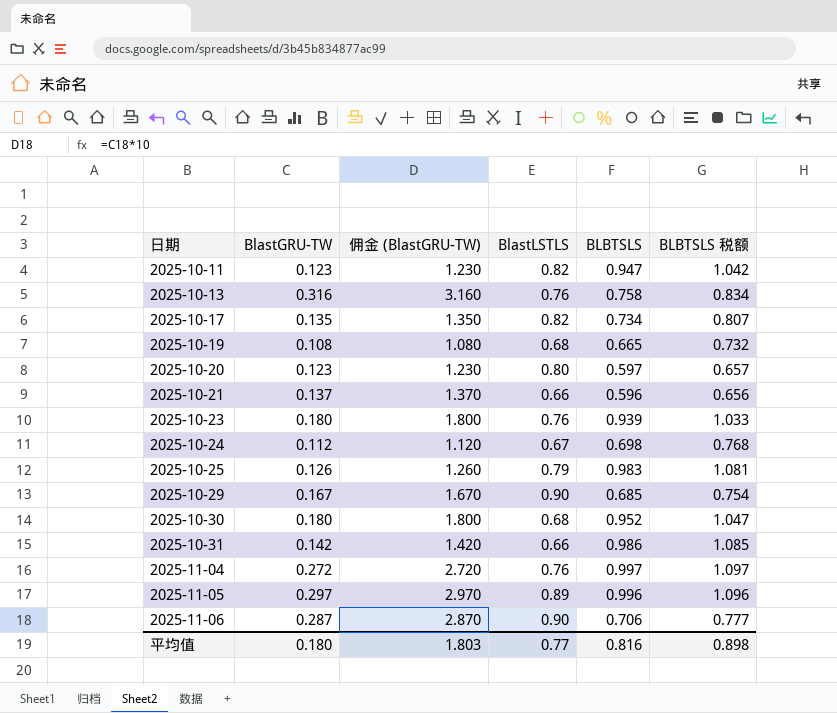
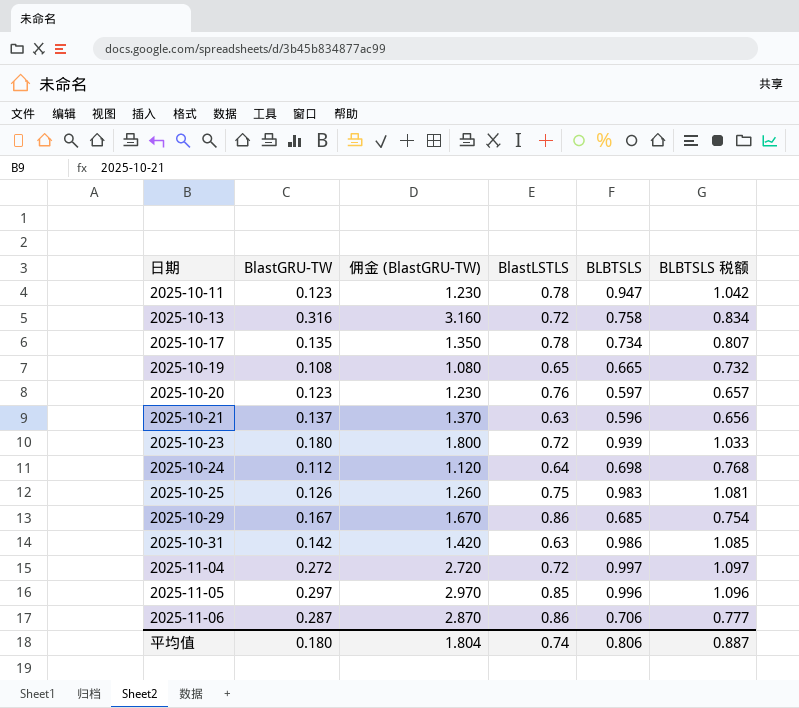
row 2025-10-30: 0.180 | 1.800 | 0.68 | 0.952 | 1.047 -> none
2025-10-11 | BlastLSTLS: 0.82 -> 0.78
2025-10-13 | BlastLSTLS: 0.76 -> 0.72
2025-10-17 | BlastLSTLS: 0.82 -> 0.78
2025-10-19 | BlastLSTLS: 0.68 -> 0.65
2025-10-20 | BlastLSTLS: 0.80 -> 0.76
2025-10-21 | BlastLSTLS: 0.66 -> 0.63
2025-10-23 | BlastLSTLS: 0.76 -> 0.72
2025-10-24 | BlastLSTLS: 0.67 -> 0.64
2025-10-25 | BlastLSTLS: 0.79 -> 0.75
2025-10-29 | BlastLSTLS: 0.90 -> 0.86
2025-10-31 | BlastLSTLS: 0.66 -> 0.63
2025-11-04 | BlastLSTLS: 0.76 -> 0.72
2025-11-05 | BlastLSTLS: 0.89 -> 0.85
2025-11-06 | BlastLSTLS: 0.90 -> 0.86
平均值 | 佣金 (BlastGRU-TW): 1.803 -> 1.804
平均值 | BlastLSTLS: 0.77 -> 0.74
平均值 | BLBTSLS: 0.816 -> 0.806
平均值 | BLBTSLS 税额: 0.898 -> 0.887

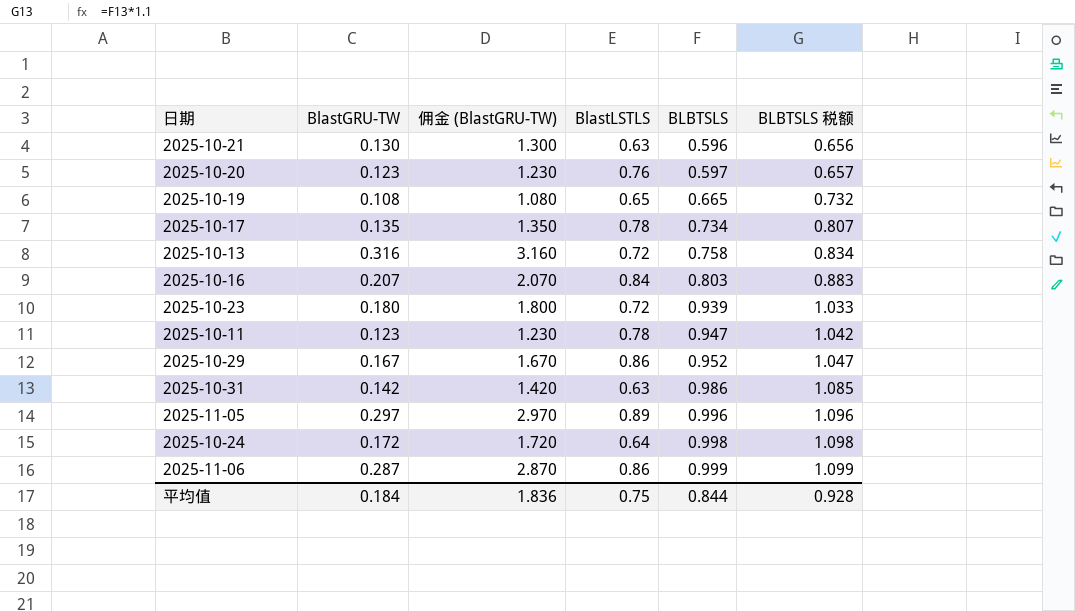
row order: 日期 ascending -> BLBTSLS ascending
row 2025-10-25: 0.126 | 1.260 | 0.75 | 0.983 | 1.081 -> none
row 2025-11-04: 0.272 | 2.720 | 0.72 | 0.997 | 1.097 -> none
2025-10-21 | BlastGRU-TW: 0.137 -> 0.130
2025-10-21 | 佣金 (BlastGRU-TW): 1.370 -> 1.300
row 2025-10-16: none -> 0.207 | 2.070 | 0.84 | 0.803 | 0.883
2025-10-29 | BLBTSLS: 0.685 -> 0.952
2025-10-29 | BLBTSLS 税额: 0.754 -> 1.047
2025-11-05 | BlastLSTLS: 0.85 -> 0.89
2025-10-24 | BlastGRU-TW: 0.112 -> 0.172
2025-10-24 | 佣金 (BlastGRU-TW): 1.120 -> 1.720
2025-10-24 | BLBTSLS: 0.698 -> 0.998
2025-10-24 | BLBTSLS 税额: 0.768 -> 1.098
2025-11-06 | BLBTSLS: 0.706 -> 0.999
2025-11-06 | BLBTSLS 税额: 0.777 -> 1.099
平均值 | BlastGRU-TW: 0.180 -> 0.184
平均值 | 佣金 (BlastGRU-TW): 1.804 -> 1.836
平均值 | BlastLSTLS: 0.74 -> 0.75
平均值 | BLBTSLS: 0.806 -> 0.844
平均值 | BLBTSLS 税额: 0.887 -> 0.928

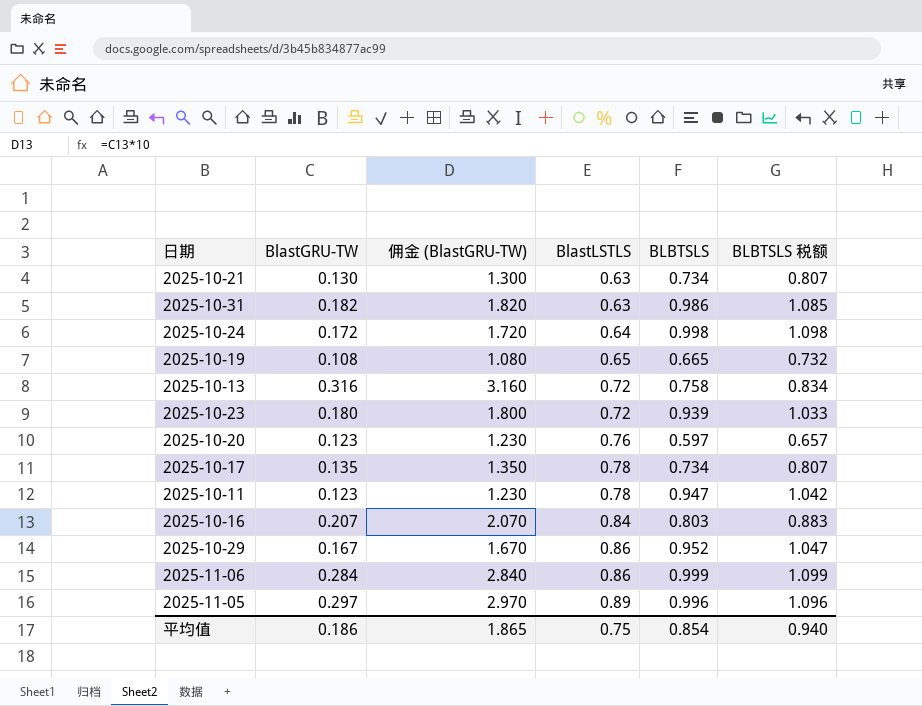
row order: BLBTSLS ascending -> BlastLSTLS ascending
2025-10-21 | BLBTSLS: 0.596 -> 0.734
2025-10-21 | BLBTSLS 税额: 0.656 -> 0.807
2025-10-31 | BlastGRU-TW: 0.142 -> 0.182
2025-10-31 | 佣金 (BlastGRU-TW): 1.420 -> 1.820
2025-11-06 | BlastGRU-TW: 0.287 -> 0.284
2025-11-06 | 佣金 (BlastGRU-TW): 2.870 -> 2.840
平均值 | BlastGRU-TW: 0.184 -> 0.186
平均值 | 佣金 (BlastGRU-TW): 1.836 -> 1.865
平均值 | BLBTSLS: 0.844 -> 0.854
平均值 | BLBTSLS 税额: 0.928 -> 0.940

